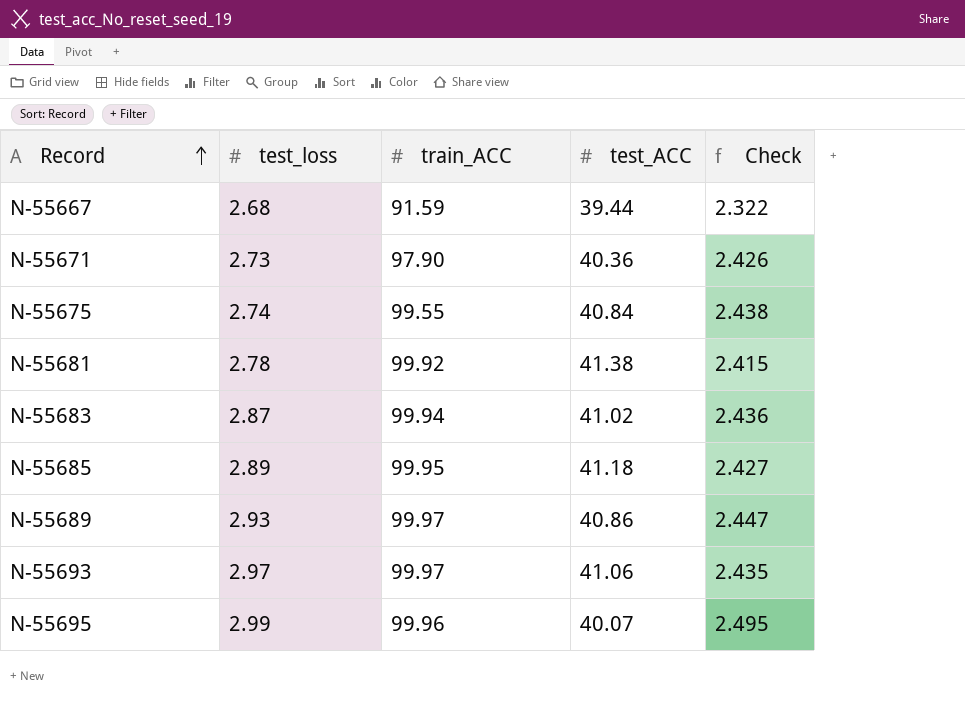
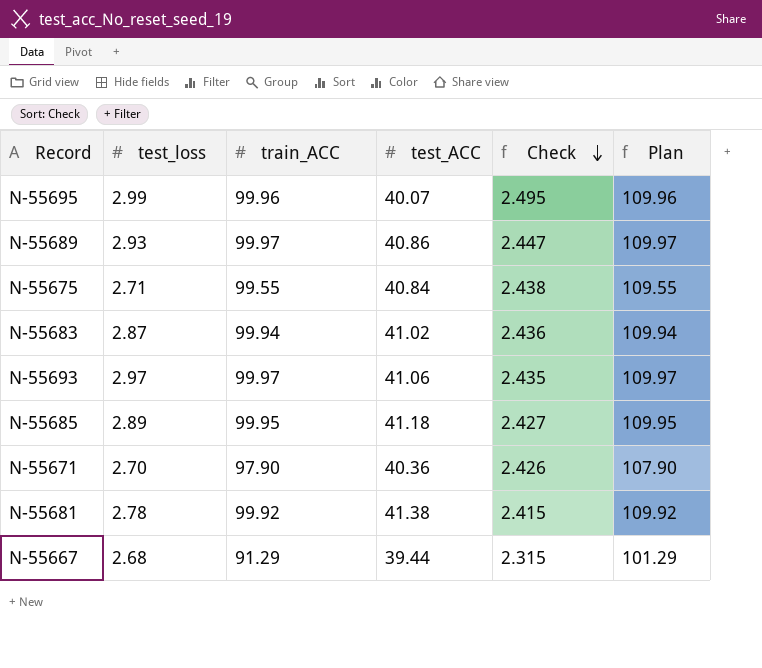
row order: Record ascending -> Check descending
column Plan | formula: none -> [train_ACC] + 10
N-55675 | test_loss: 2.74 -> 2.71
N-55671 | test_loss: 2.73 -> 2.70
N-55667 | train_ACC: 91.59 -> 91.29
N-55667 | Check: 2.322 -> 2.315

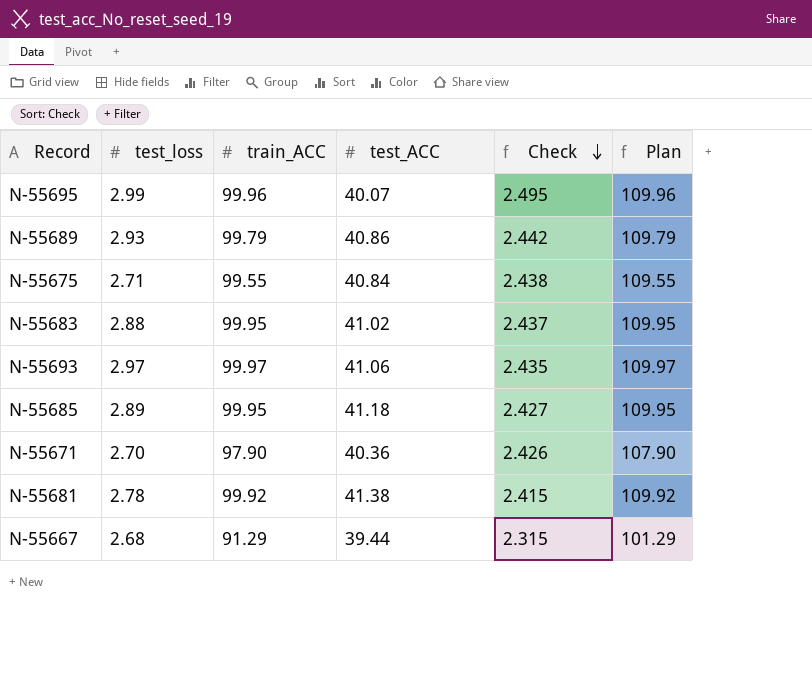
N-55689 | train_ACC: 99.97 -> 99.79
N-55689 | Check: 2.447 -> 2.442
N-55689 | Plan: 109.97 -> 109.79
N-55683 | test_loss: 2.87 -> 2.88
N-55683 | train_ACC: 99.94 -> 99.95
N-55683 | Check: 2.436 -> 2.437
N-55683 | Plan: 109.94 -> 109.95

